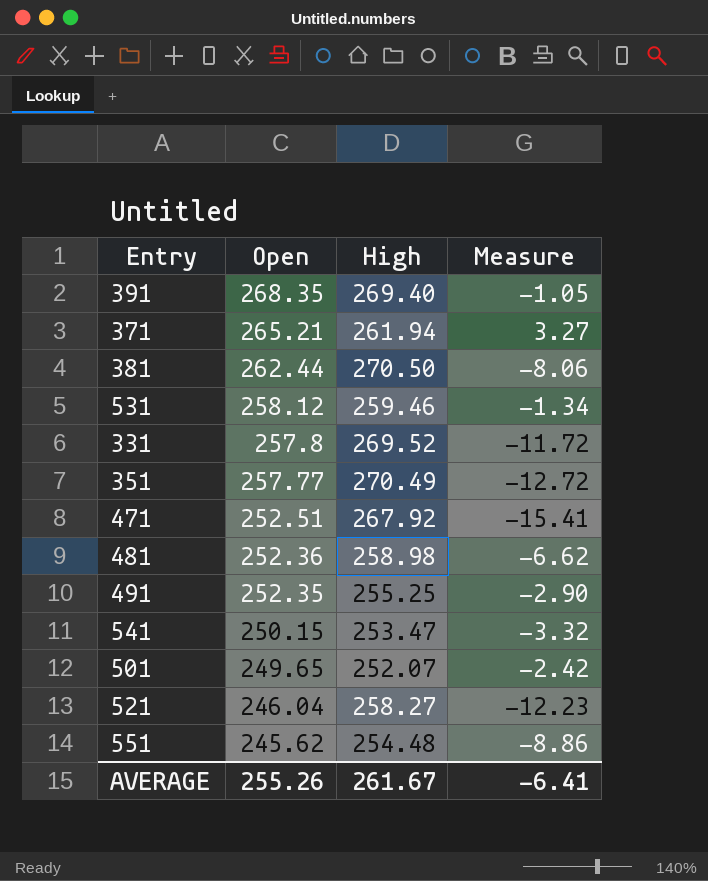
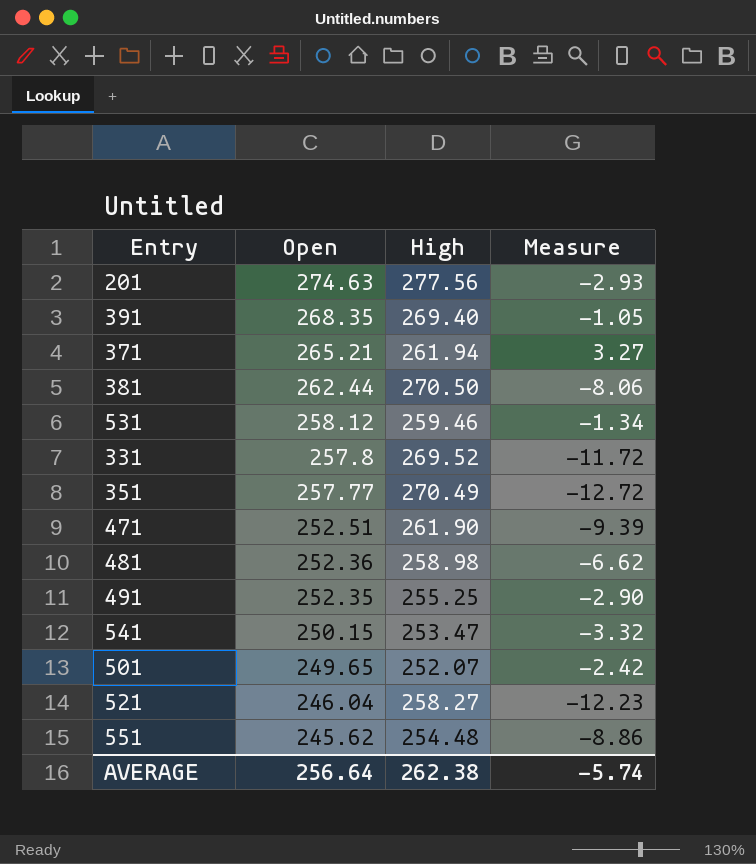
row 201: none -> 274.63 | 277.56 | -2.93
471 | High: 267.92 -> 261.90
471 | Measure: -15.41 -> -9.39
AVERAGE | Open: 255.26 -> 256.64
AVERAGE | High: 261.67 -> 262.38
AVERAGE | Measure: -6.41 -> -5.74

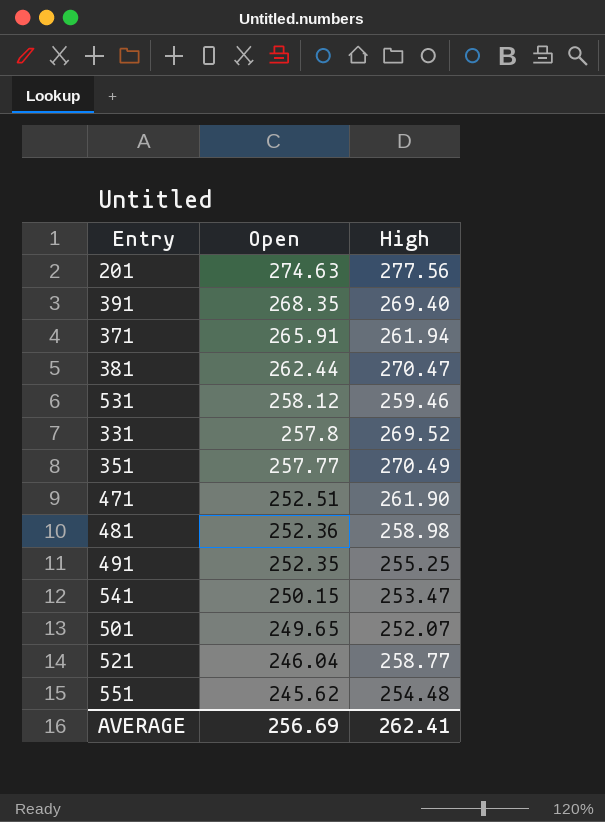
column Measure | formula: [Open] - [High] -> none
371 | Open: 265.21 -> 265.91
381 | High: 270.50 -> 270.47
521 | High: 258.27 -> 258.77
AVERAGE | Open: 256.64 -> 256.69
AVERAGE | High: 262.38 -> 262.41

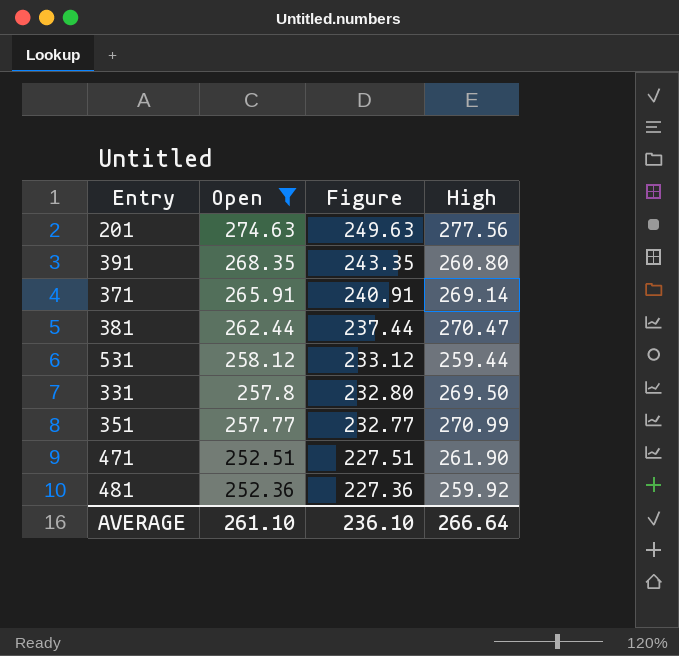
filter: none -> Open >= 252.36
column Figure | formula: none -> [Open] - 25
391 | High: 269.40 -> 260.80
371 | High: 261.94 -> 269.14
531 | High: 259.46 -> 259.44
331 | High: 269.52 -> 269.50
351 | High: 270.49 -> 270.99
481 | High: 258.98 -> 259.92
AVERAGE | Open: 256.69 -> 261.10
AVERAGE | High: 262.41 -> 266.64

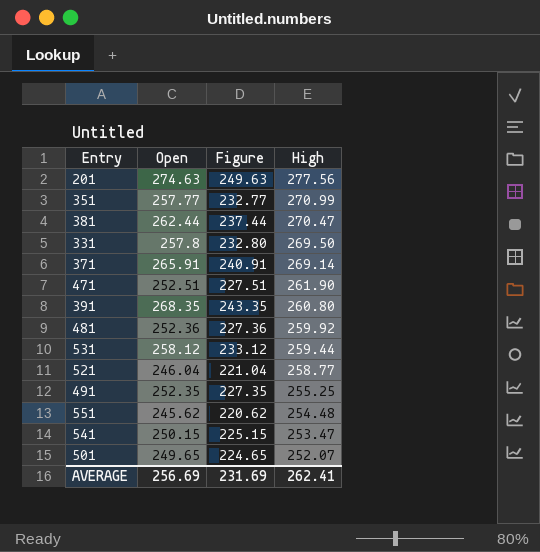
filter: Open >= 252.36 -> none
row order: Open descending -> High descending
AVERAGE | Open: 261.10 -> 256.69
AVERAGE | Figure: 236.10 -> 231.69
AVERAGE | High: 266.64 -> 262.41

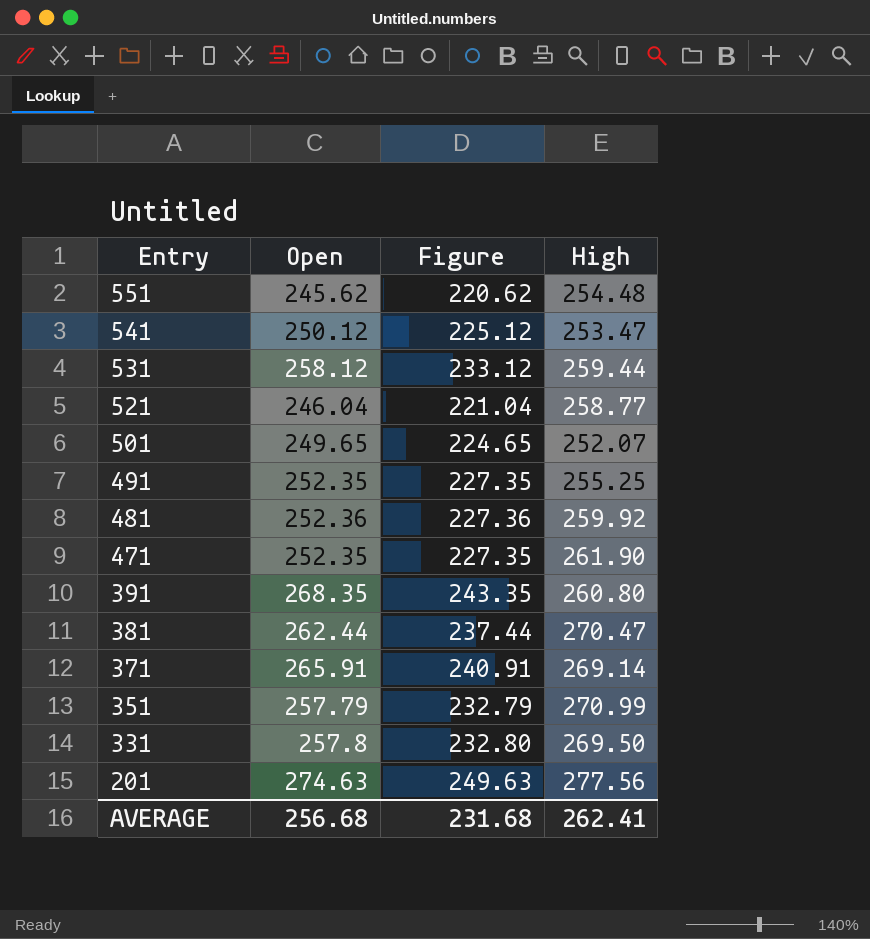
row order: High descending -> Entry descending
541 | Open: 250.15 -> 250.12
541 | Figure: 225.15 -> 225.12
471 | Open: 252.51 -> 252.35
471 | Figure: 227.51 -> 227.35
351 | Open: 257.77 -> 257.79
351 | Figure: 232.77 -> 232.79
AVERAGE | Open: 256.69 -> 256.68
AVERAGE | Figure: 231.69 -> 231.68

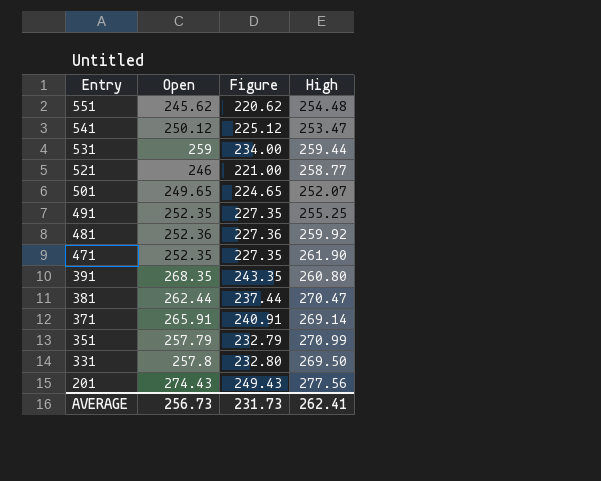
531 | Open: 258.12 -> 259
531 | Figure: 233.12 -> 234.00
521 | Open: 246.04 -> 246
521 | Figure: 221.04 -> 221.00
201 | Open: 274.63 -> 274.43
201 | Figure: 249.63 -> 249.43
AVERAGE | Open: 256.68 -> 256.73
AVERAGE | Figure: 231.68 -> 231.73

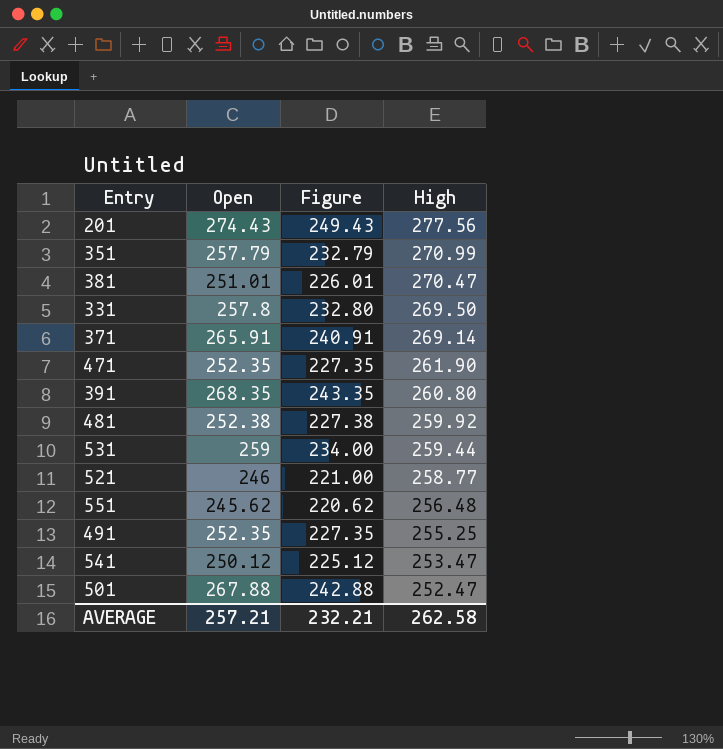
row order: Entry descending -> High descending
381 | Open: 262.44 -> 251.01
381 | Figure: 237.44 -> 226.01
481 | Open: 252.36 -> 252.38
481 | Figure: 227.36 -> 227.38
551 | High: 254.48 -> 256.48
501 | Open: 249.65 -> 267.88
501 | Figure: 224.65 -> 242.88
501 | High: 252.07 -> 252.47
AVERAGE | Open: 256.73 -> 257.21
AVERAGE | Figure: 231.73 -> 232.21
AVERAGE | High: 262.41 -> 262.58

